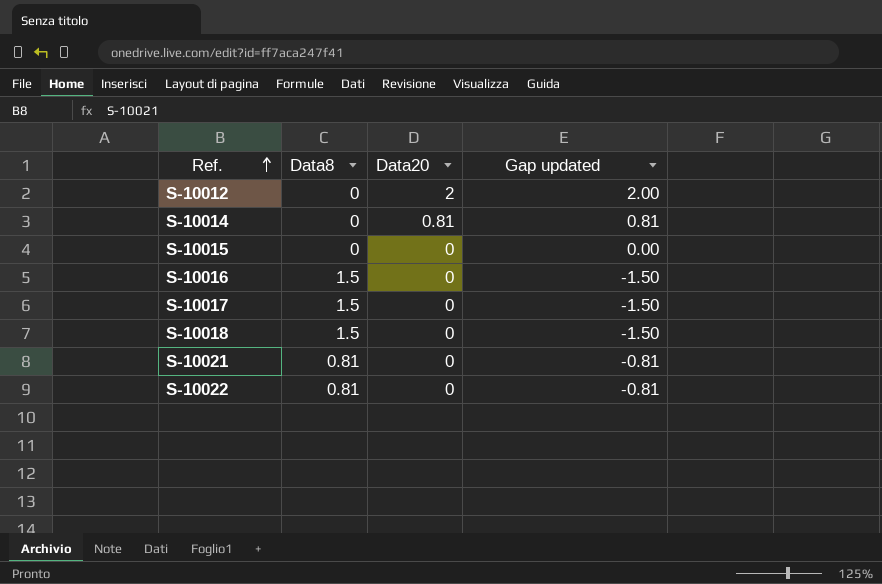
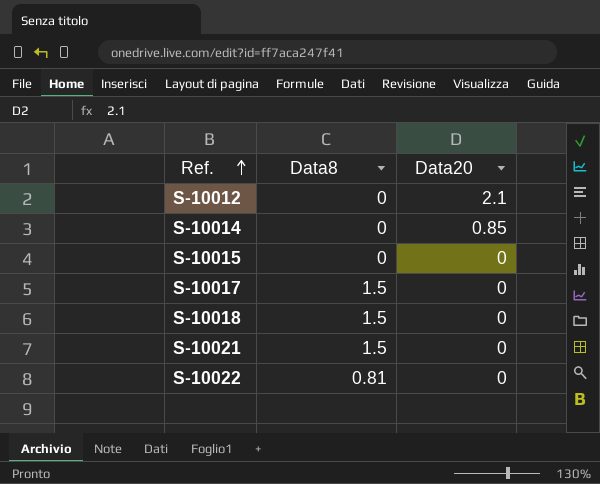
column Gap updated | formula: [Data20] - [Data8] -> none
row S-10016: 1.5 | 0 | -1.50 -> none
S-10012 | Data20: 2 -> 2.1
S-10014 | Data20: 0.81 -> 0.85
S-10021 | Data8: 0.81 -> 1.5

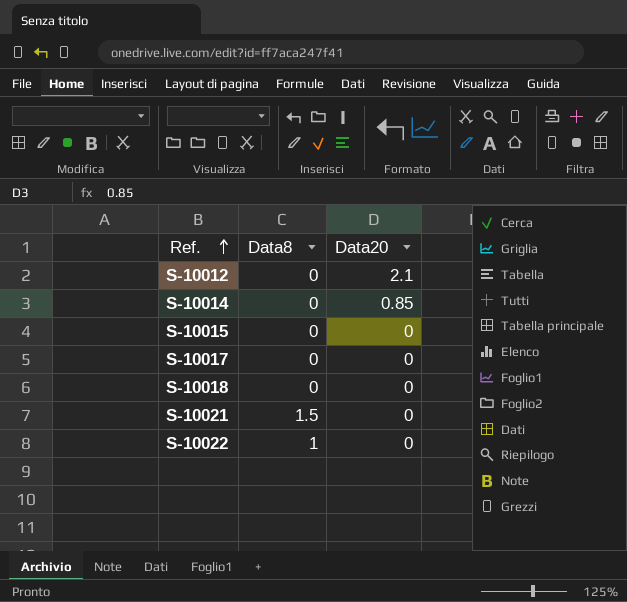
S-10017 | Data8: 1.5 -> 0
S-10018 | Data8: 1.5 -> 0
S-10022 | Data8: 0.81 -> 1

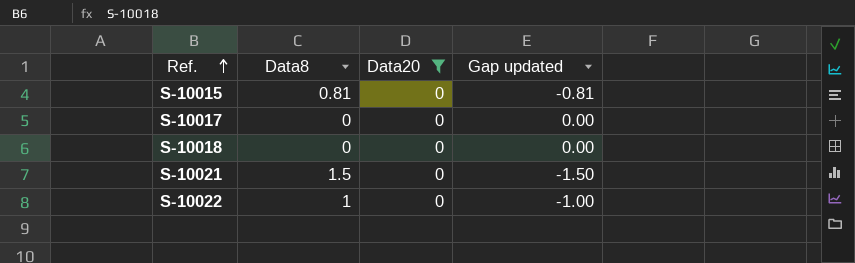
filter: none -> Data20 = 0
column Gap updated | formula: none -> [Data20] - [Data8]
S-10015 | Data8: 0 -> 0.81

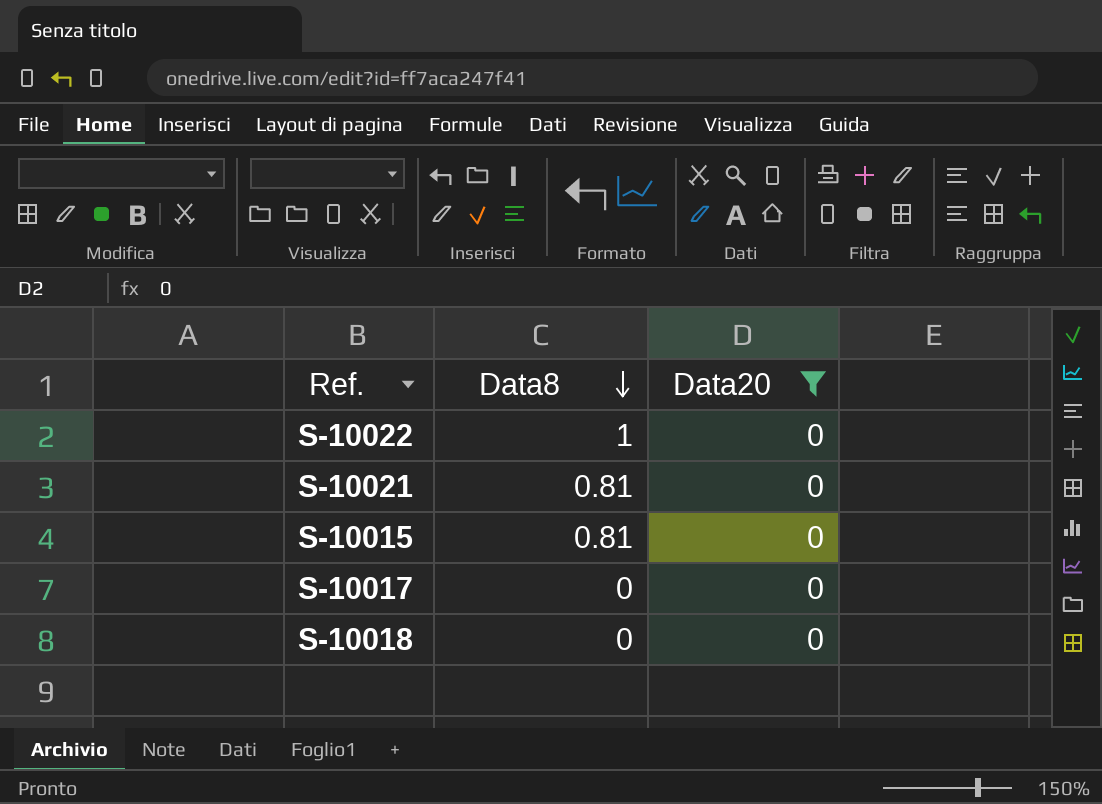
row order: Ref. ascending -> Data8 descending
column Gap updated | formula: [Data20] - [Data8] -> none
S-10021 | Data8: 1.5 -> 0.81

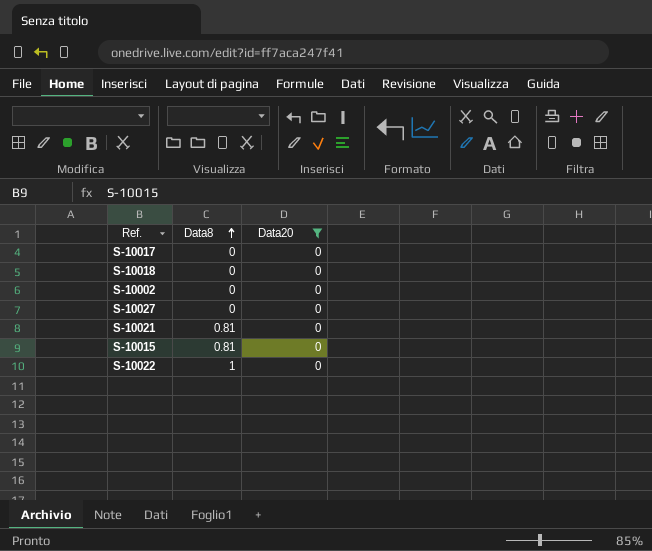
row order: Data8 descending -> Data8 ascending
row S-10002: none -> 0 | 0
row S-10027: none -> 0 | 0

